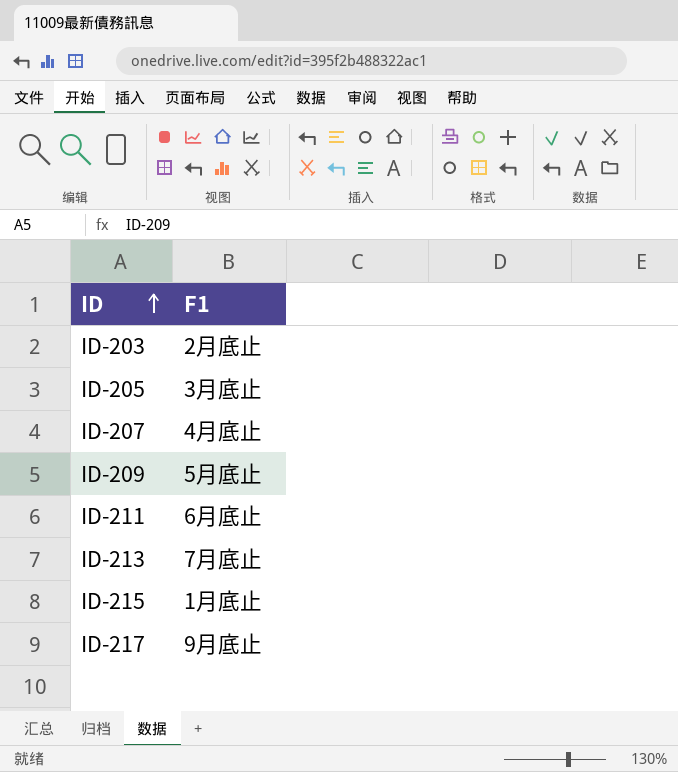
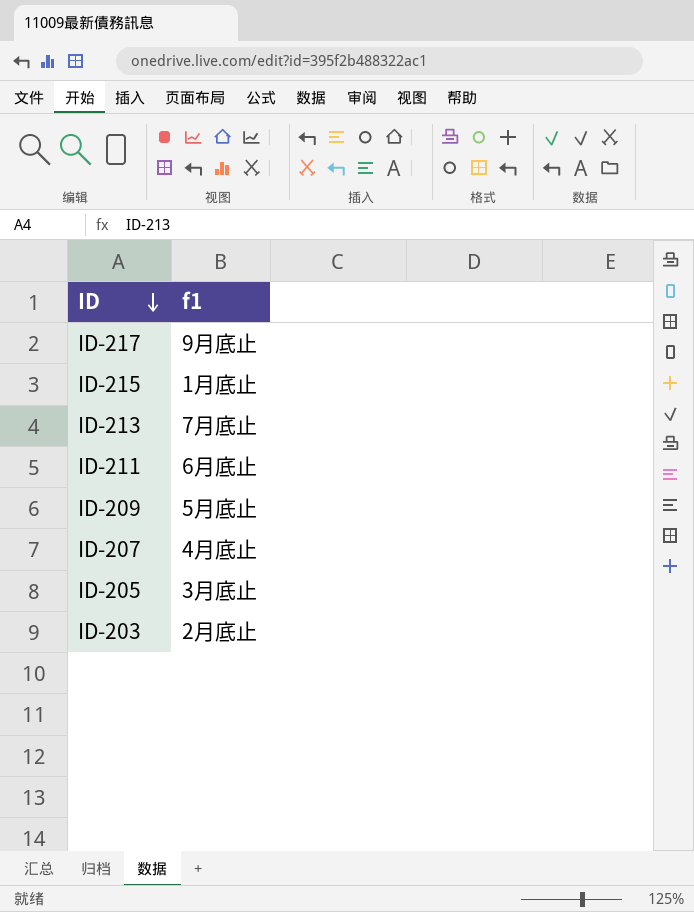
row order: ID ascending -> ID descending
column name: F1 -> f1

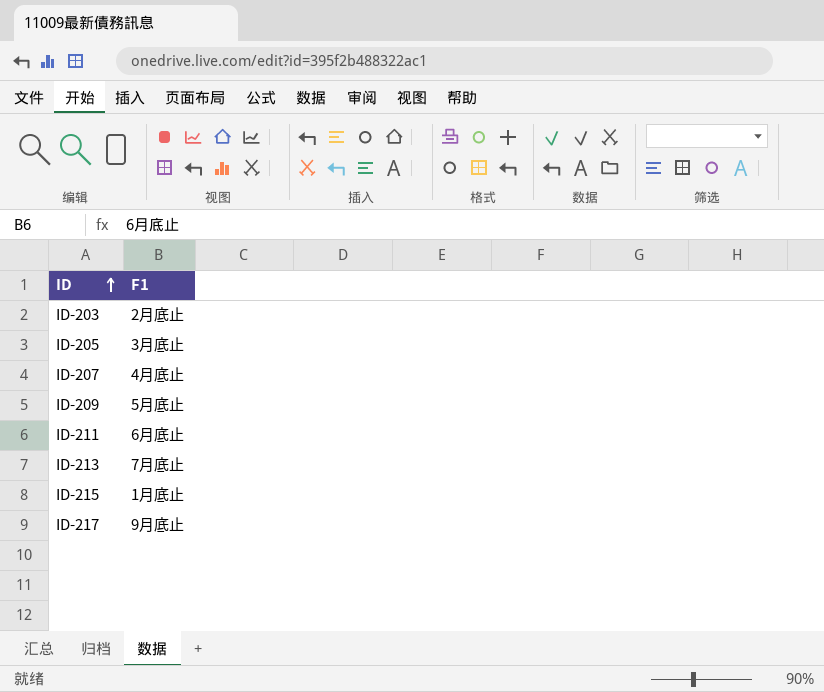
row order: ID descending -> ID ascending
column name: f1 -> F1

